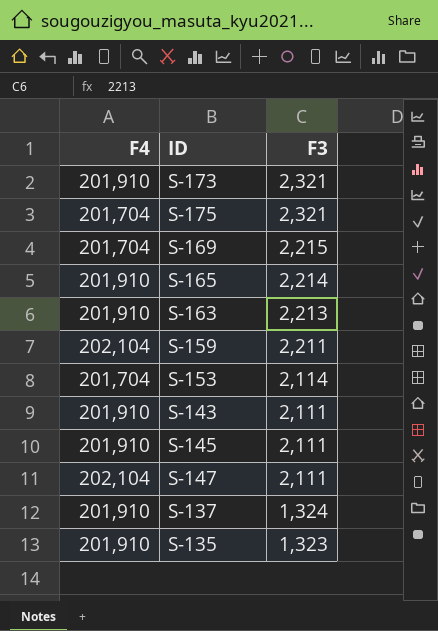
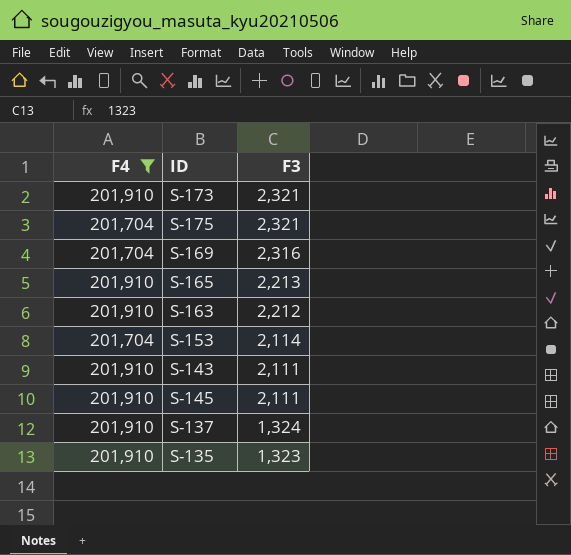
filter: none -> F4 != 202,104
S-169 | F3: 2,215 -> 2,316
S-165 | F3: 2,214 -> 2,213
S-163 | F3: 2,213 -> 2,212

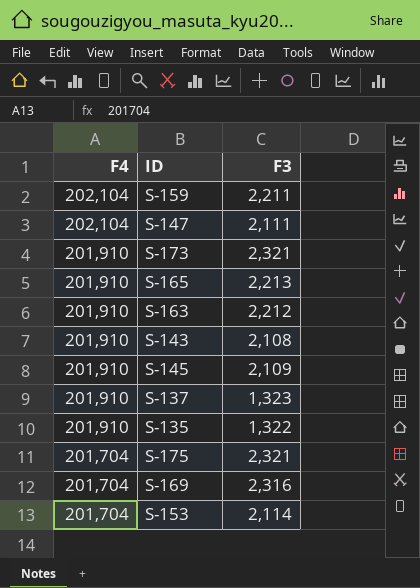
filter: F4 != 202,104 -> none
row order: F3 descending -> F4 descending
S-143 | F3: 2,111 -> 2,108
S-145 | F3: 2,111 -> 2,109
S-137 | F3: 1,324 -> 1,323
S-135 | F3: 1,323 -> 1,322

